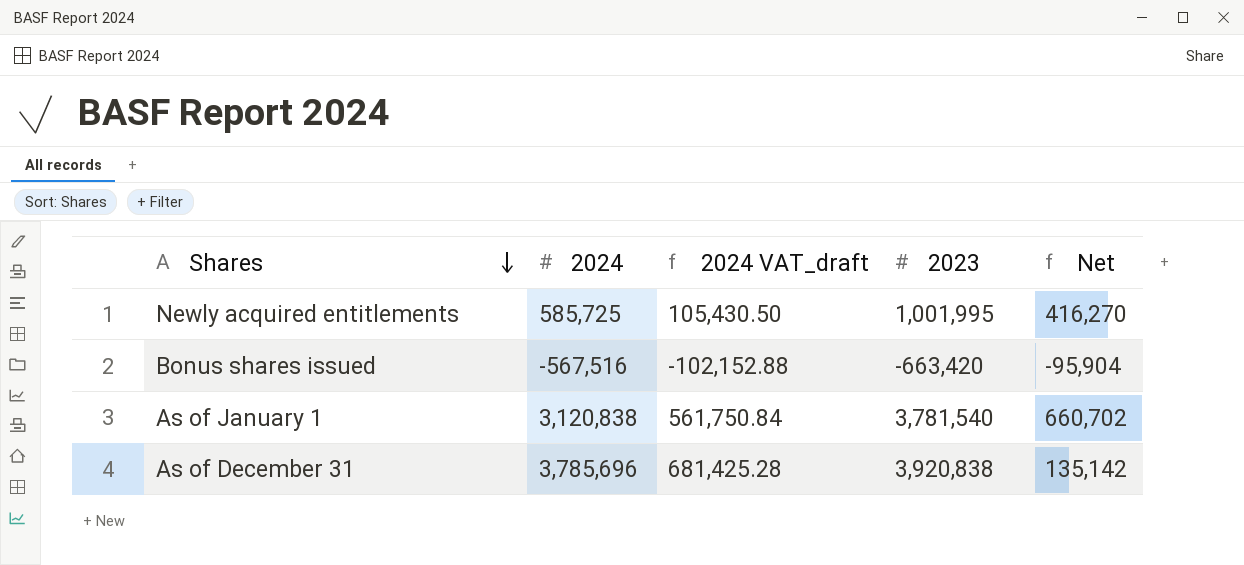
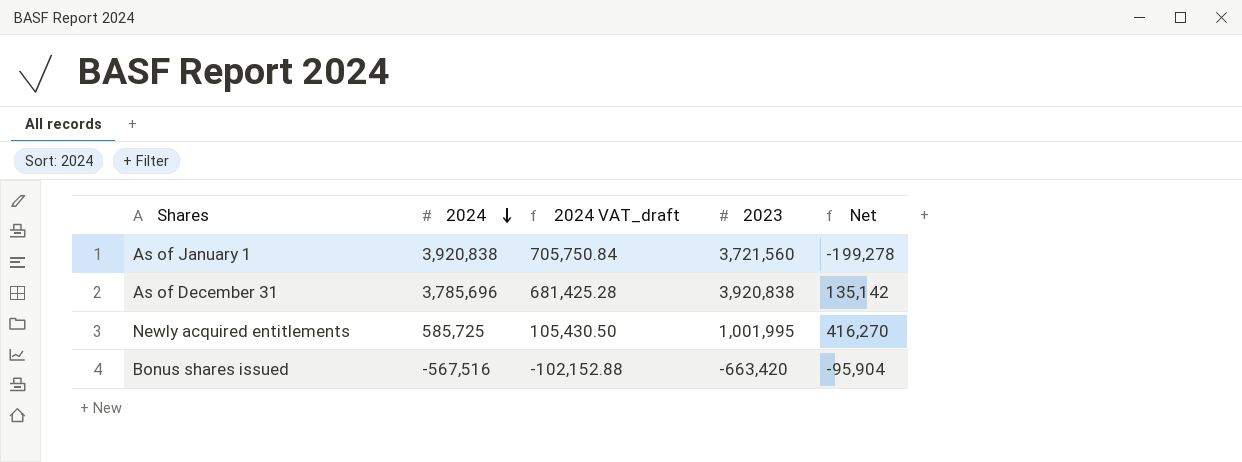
row order: Shares descending -> 2024 descending
As of January 1 | 2024: 3,120,838 -> 3,920,838
As of January 1 | 2024 VAT_draft: 561,750.84 -> 705,750.84
As of January 1 | 2023: 3,781,540 -> 3,721,560
As of January 1 | Net: 660,702 -> -199,278

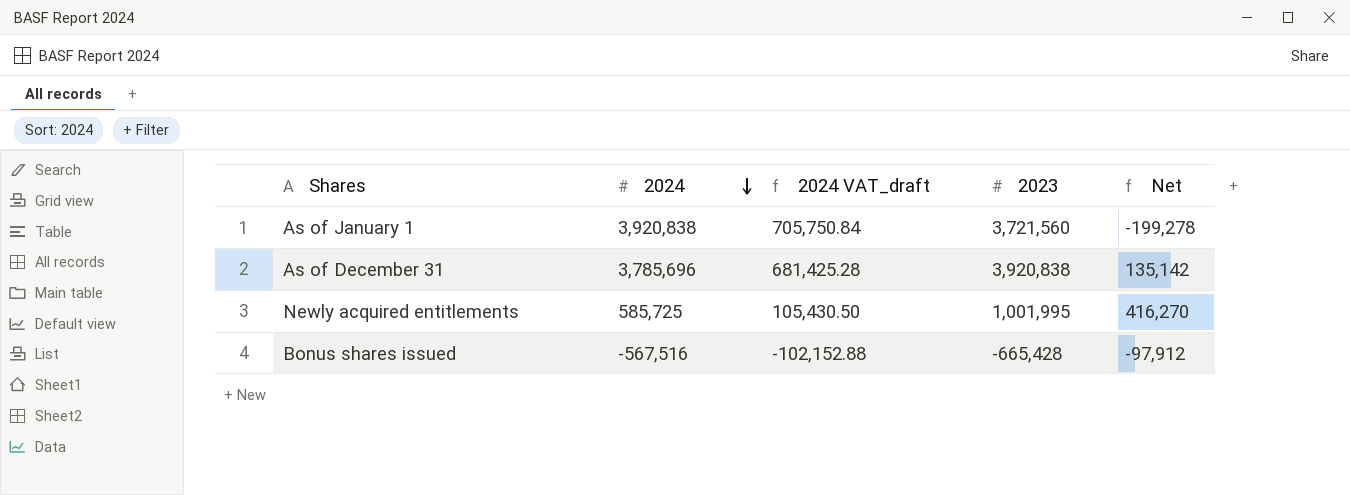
Bonus shares issued | 2023: -663,420 -> -665,428
Bonus shares issued | Net: -95,904 -> -97,912

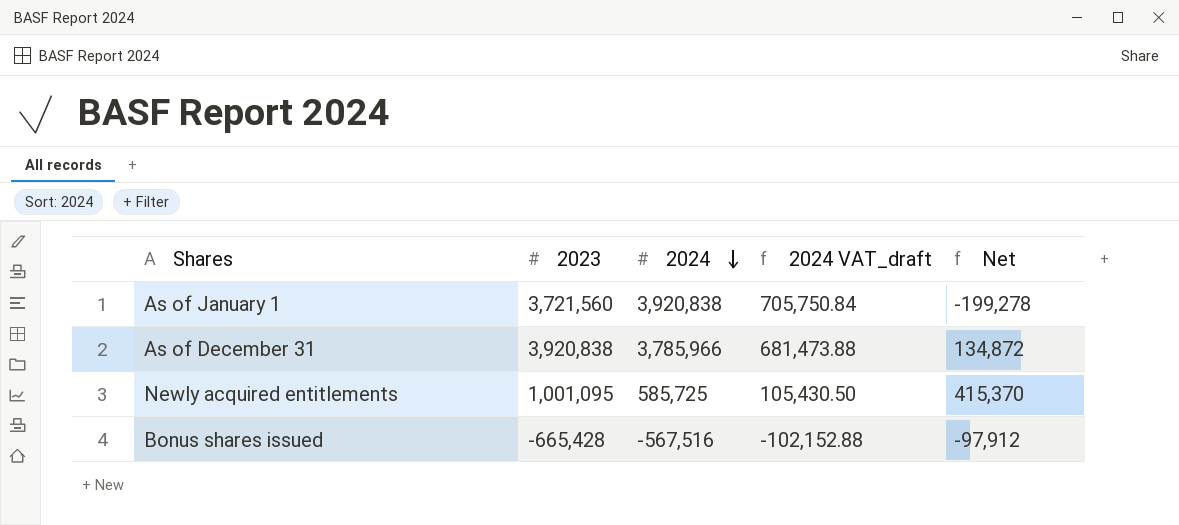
column 2023 | position: 4 -> 2
As of December 31 | 2024: 3,785,696 -> 3,785,966
As of December 31 | 2024 VAT_draft: 681,425.28 -> 681,473.88
As of December 31 | Net: 135,142 -> 134,872
Newly acquired entitlements | 2023: 1,001,995 -> 1,001,095
Newly acquired entitlements | Net: 416,270 -> 415,370

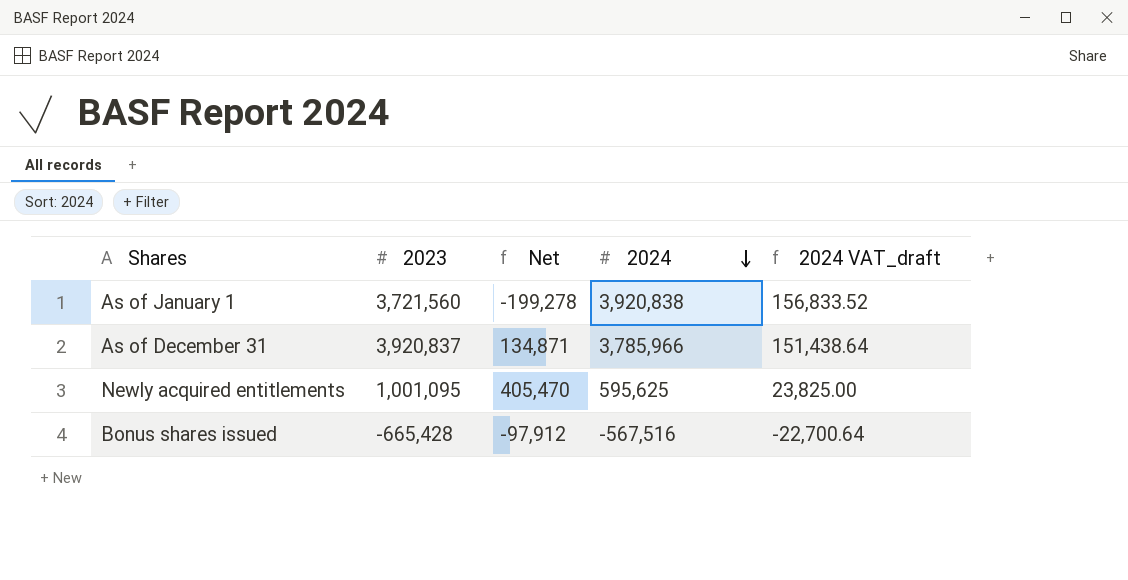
column Net | position: 5 -> 3
column 2024 VAT_draft | formula: [2024] * 0.18 -> [2024] * 0.04
As of December 31 | 2023: 3,920,838 -> 3,920,837
As of December 31 | Net: 134,872 -> 134,871
Newly acquired entitlements | Net: 415,370 -> 405,470
Newly acquired entitlements | 2024: 585,725 -> 595,625

